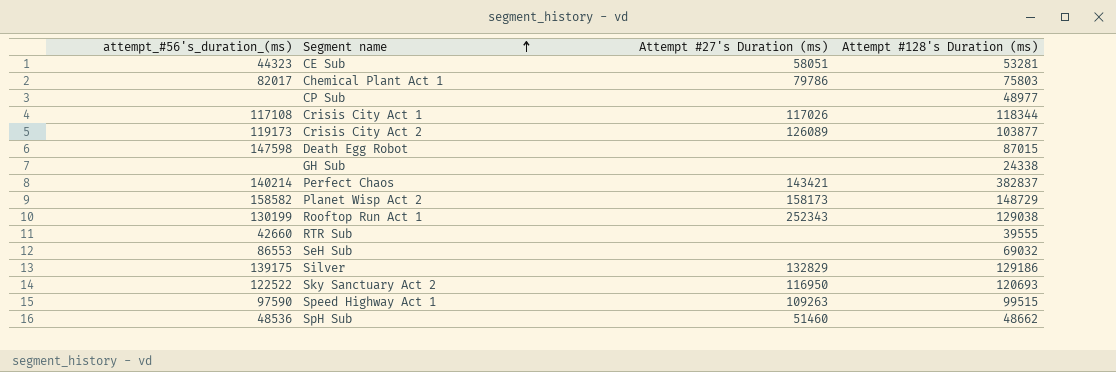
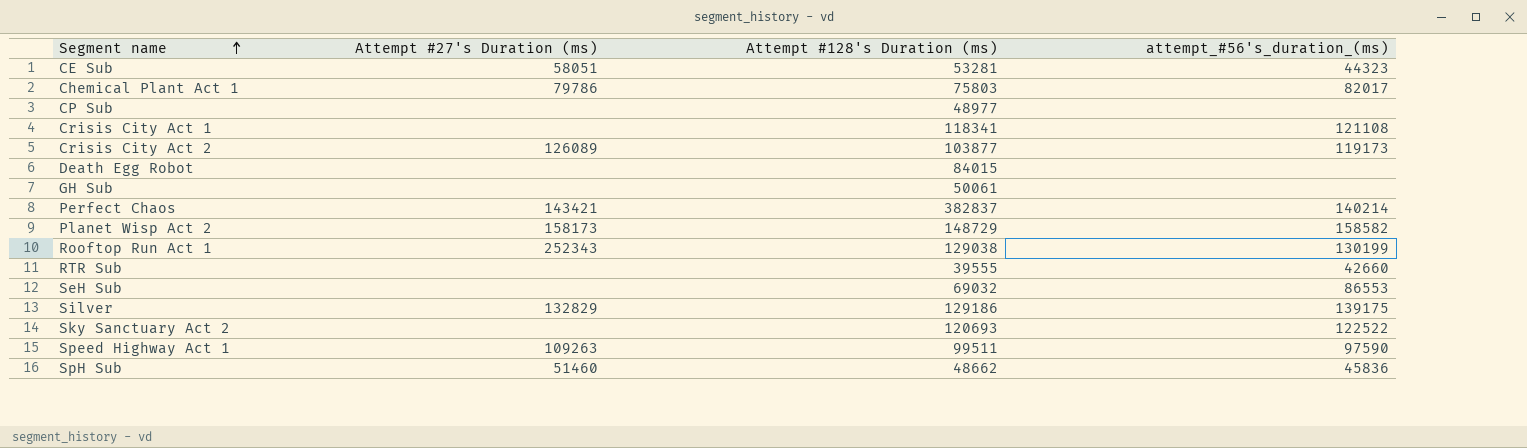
column attempt_#56's_duration_(ms) | position: 1 -> 4
Crisis City Act 1 | Attempt #27's Duration (ms): 117026 -> none
Crisis City Act 1 | Attempt #128's Duration (ms): 118344 -> 118341
Crisis City Act 1 | attempt_#56's_duration_(ms): 117108 -> 121108
Death Egg Robot | Attempt #128's Duration (ms): 87015 -> 84015
Death Egg Robot | attempt_#56's_duration_(ms): 147598 -> none
GH Sub | Attempt #128's Duration (ms): 24338 -> 50061
Sky Sanctuary Act 2 | Attempt #27's Duration (ms): 116950 -> none
Speed Highway Act 1 | Attempt #128's Duration (ms): 99515 -> 99511
SpH Sub | attempt_#56's_duration_(ms): 48536 -> 45836

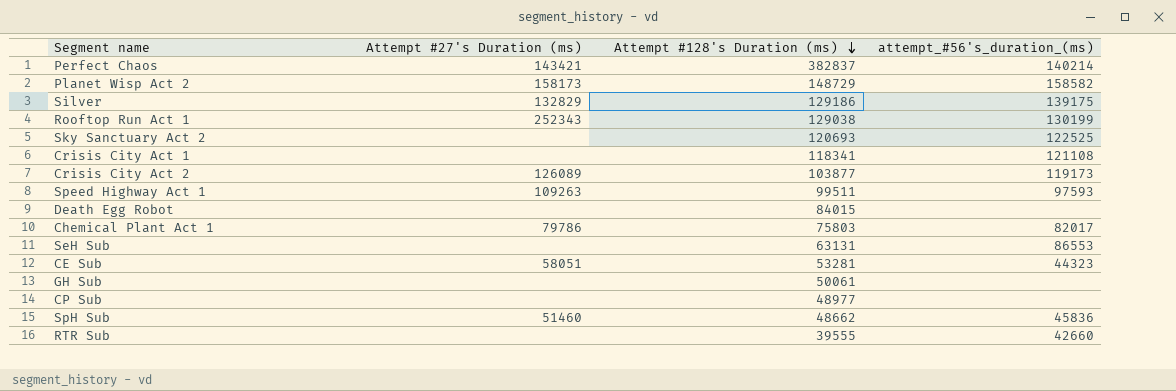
row order: Segment name ascending -> Attempt #128's Duration (ms) descending
Sky Sanctuary Act 2 | attempt_#56's_duration_(ms): 122522 -> 122525
Speed Highway Act 1 | attempt_#56's_duration_(ms): 97590 -> 97593
SeH Sub | Attempt #128's Duration (ms): 69032 -> 63131

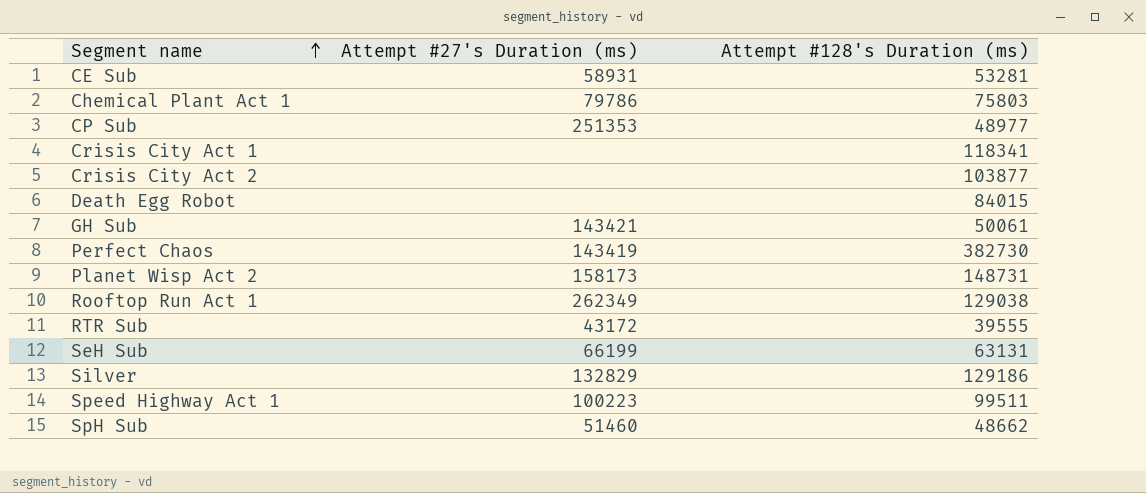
row order: Attempt #128's Duration (ms) descending -> Segment name ascending
column attempt_#56's_duration_(ms) | position: 4 -> none
row Sky Sanctuary Act 2: none | 120693 | 122525 -> none
CE Sub | Attempt #27's Duration (ms): 58051 -> 58931
CP Sub | Attempt #27's Duration (ms): none -> 251353
Crisis City Act 2 | Attempt #27's Duration (ms): 126089 -> none
GH Sub | Attempt #27's Duration (ms): none -> 143421
Perfect Chaos | Attempt #27's Duration (ms): 143421 -> 143419
Perfect Chaos | Attempt #128's Duration (ms): 382837 -> 382730
Planet Wisp Act 2 | Attempt #128's Duration (ms): 148729 -> 148731
Rooftop Run Act 1 | Attempt #27's Duration (ms): 252343 -> 262349
RTR Sub | Attempt #27's Duration (ms): none -> 43172
SeH Sub | Attempt #27's Duration (ms): none -> 66199
Speed Highway Act 1 | Attempt #27's Duration (ms): 109263 -> 100223

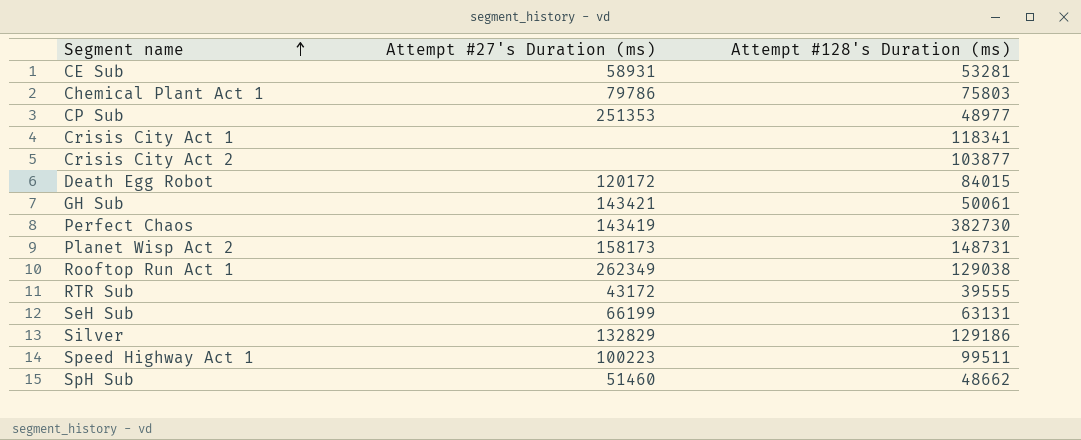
Death Egg Robot | Attempt #27's Duration (ms): none -> 120172

